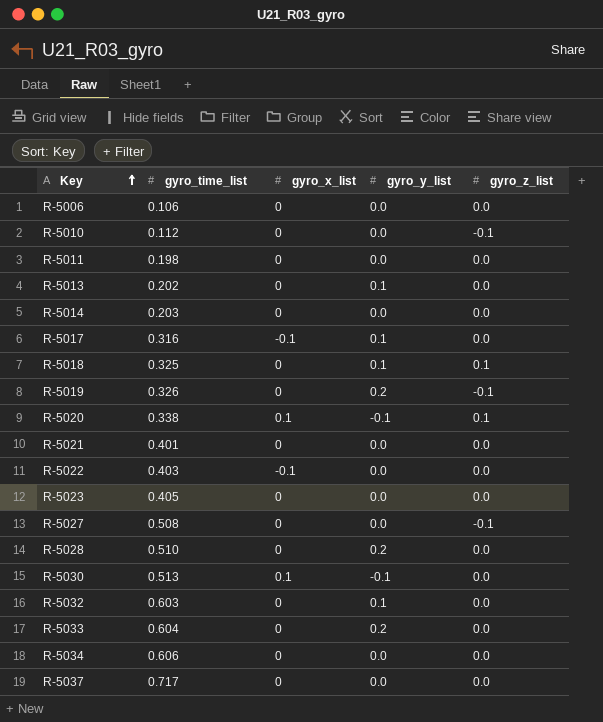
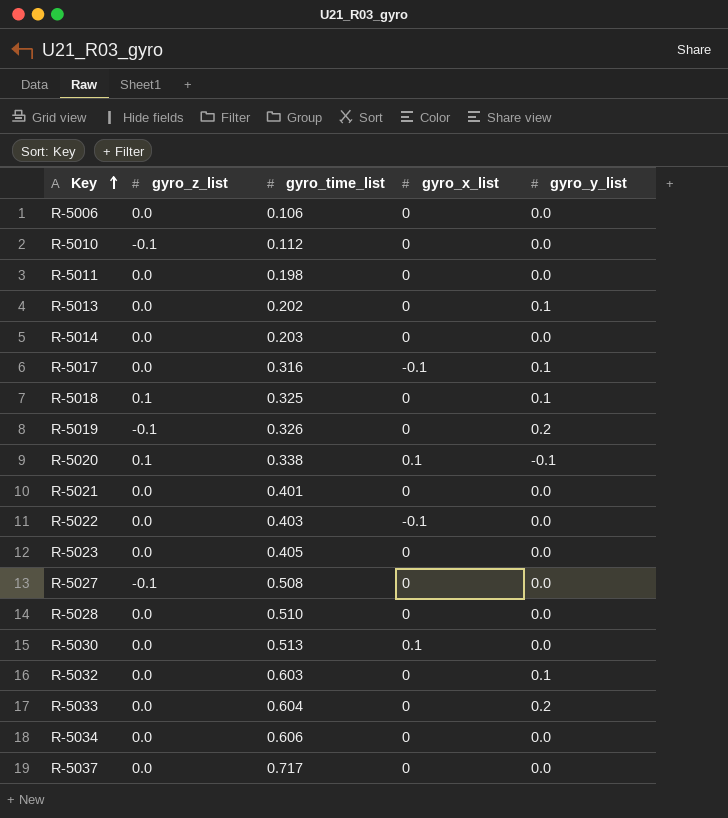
column gyro_z_list | position: 5 -> 2
R-5028 | gyro_y_list: 0.2 -> 0.0
R-5030 | gyro_y_list: -0.1 -> 0.0

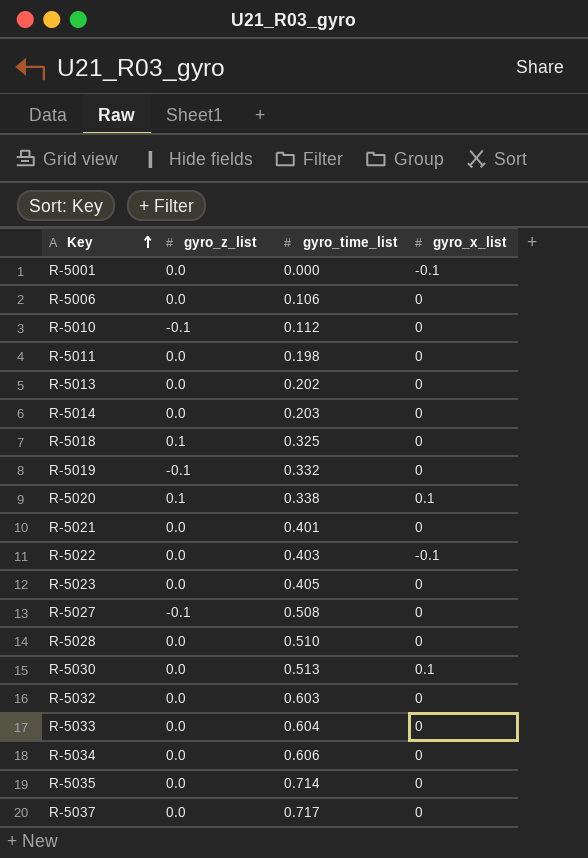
column gyro_y_list | position: 5 -> none
row R-5017: 0.0 | 0.316 | -0.1 | 0.1 -> none
row R-5001: none -> 0.0 | 0.000 | -0.1
R-5019 | gyro_time_list: 0.326 -> 0.332
row R-5035: none -> 0.0 | 0.714 | 0

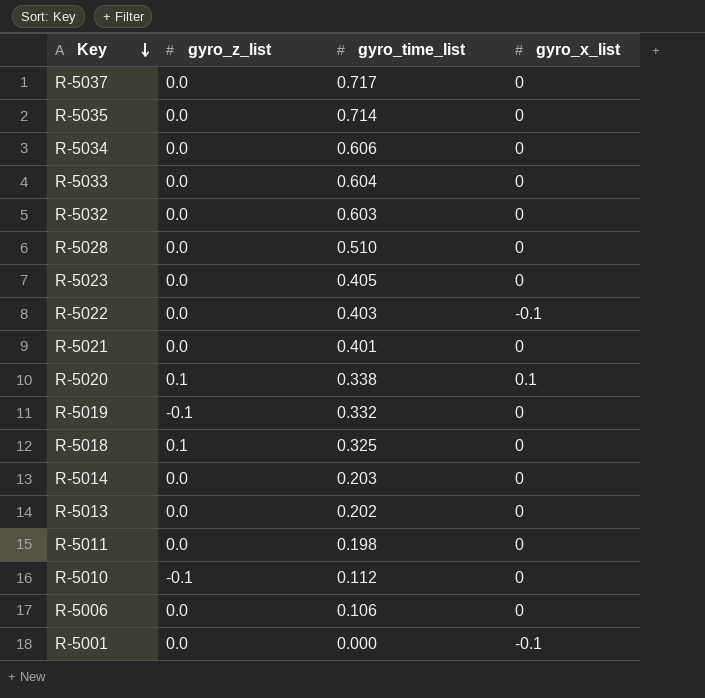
row order: Key ascending -> Key descending
row R-5027: -0.1 | 0.508 | 0 -> none
row R-5030: 0.0 | 0.513 | 0.1 -> none

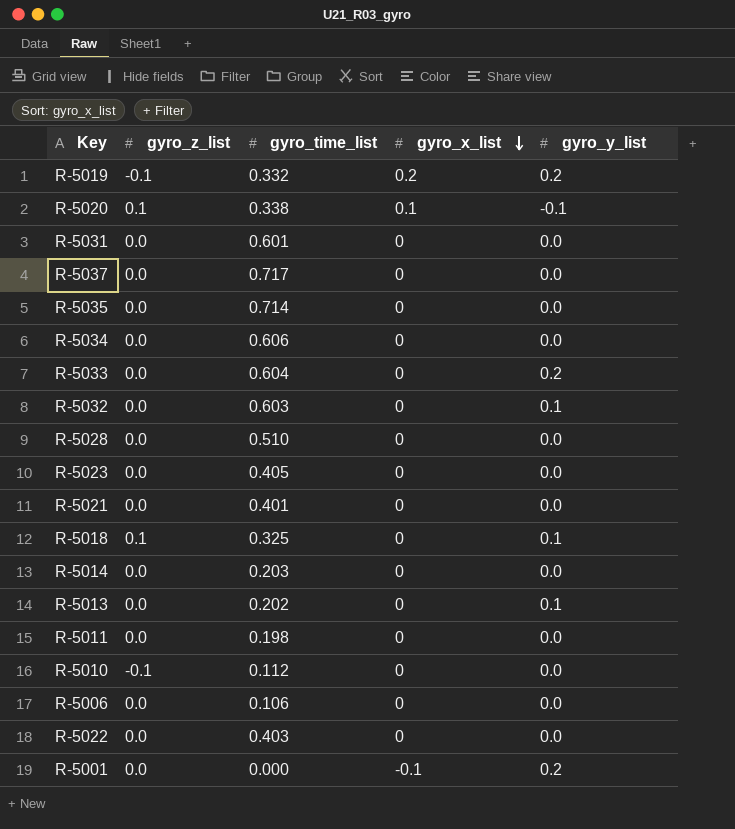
row order: Key descending -> gyro_x_list descending
column gyro_y_list | position: none -> 5
R-5019 | gyro_x_list: 0 -> 0.2
row R-5031: none -> 0.0 | 0.601 | 0 | 0.0
R-5022 | gyro_x_list: -0.1 -> 0

